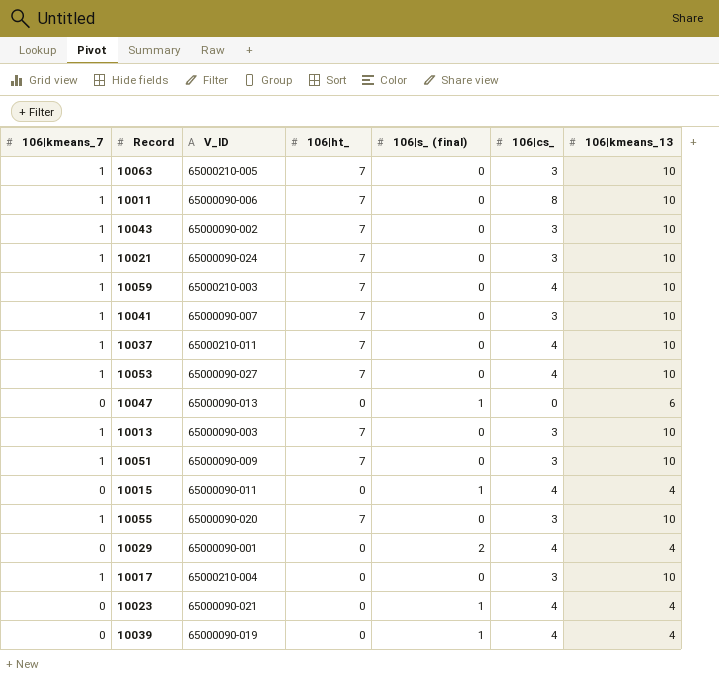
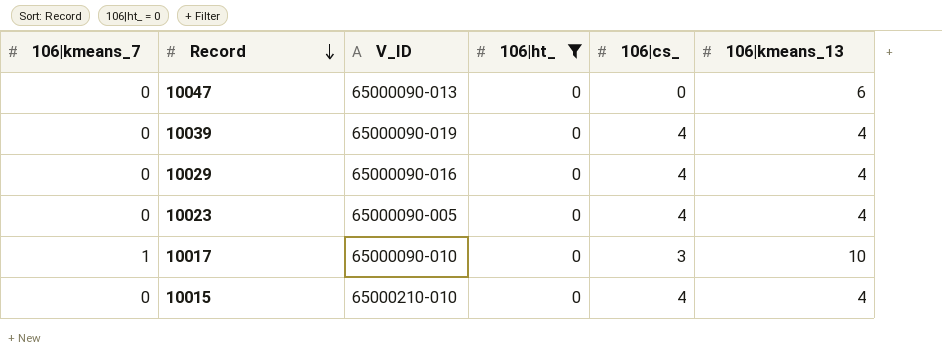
filter: none -> 106|ht_ = 0
row order: none -> Record descending
column 106|s_ (final) | position: 5 -> none
10029 | V_ID: 65000090-001 -> 65000090-016
10023 | V_ID: 65000090-021 -> 65000090-005
10017 | V_ID: 65000210-004 -> 65000090-010
10015 | V_ID: 65000090-011 -> 65000210-010

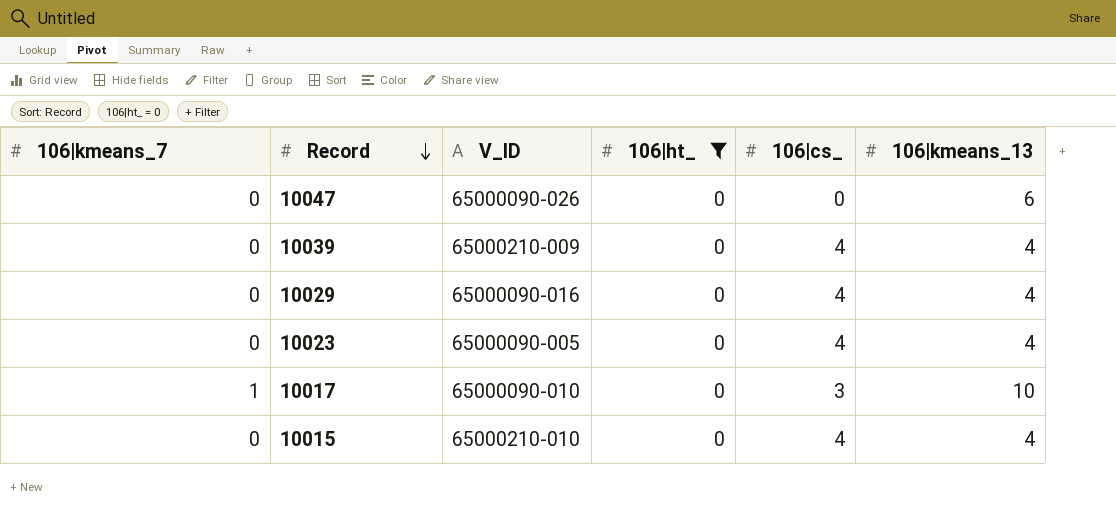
10047 | V_ID: 65000090-013 -> 65000090-026
10039 | V_ID: 65000090-019 -> 65000210-009

